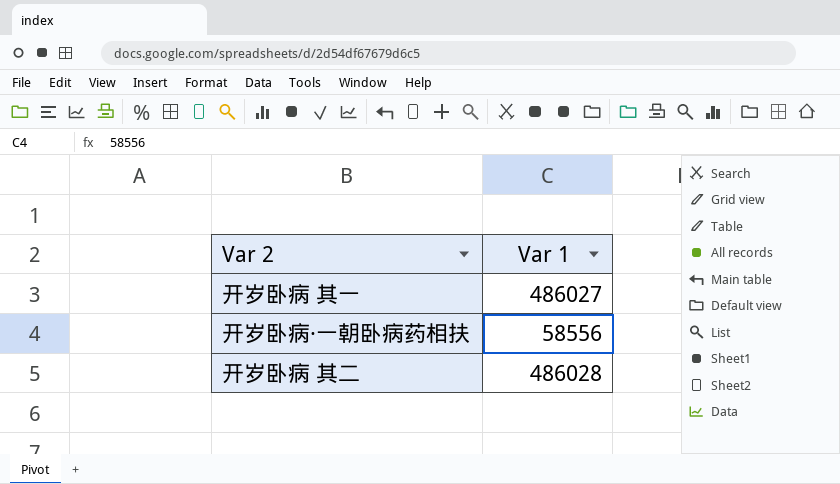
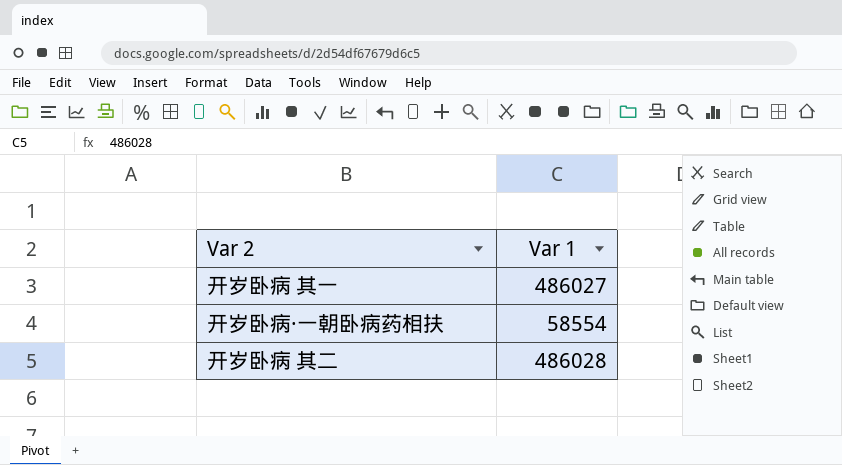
开岁卧病·一朝卧病药相扶 | Var 1: 58556 -> 58554

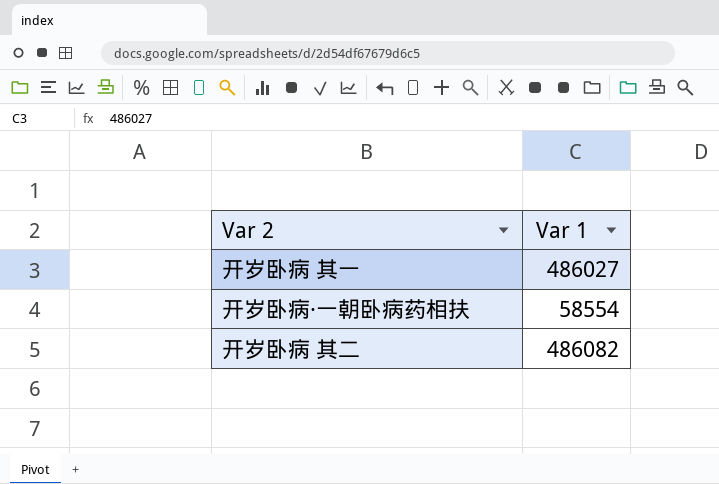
开岁卧病 其二 | Var 1: 486028 -> 486082

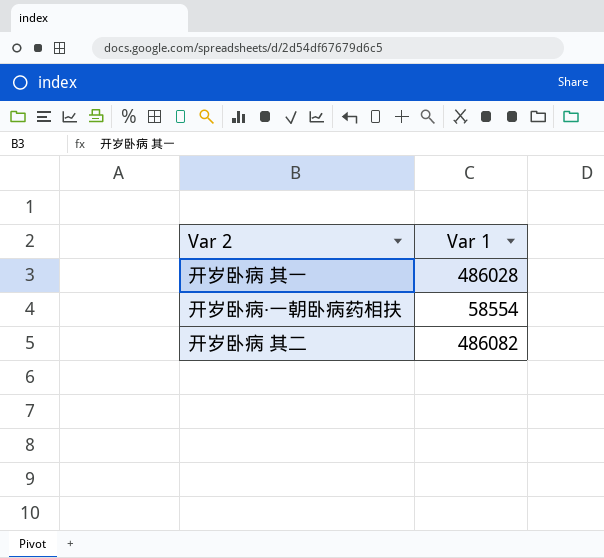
开岁卧病 其一 | Var 1: 486027 -> 486028

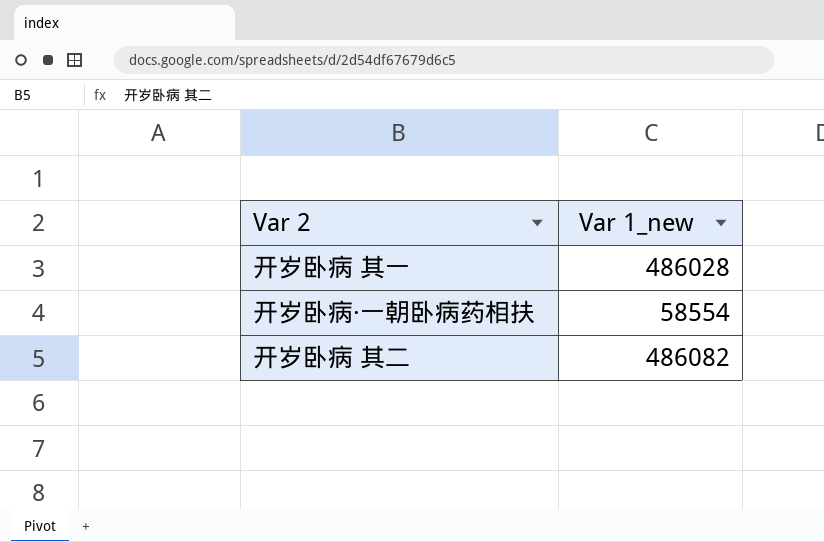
column name: Var 1 -> Var 1_new

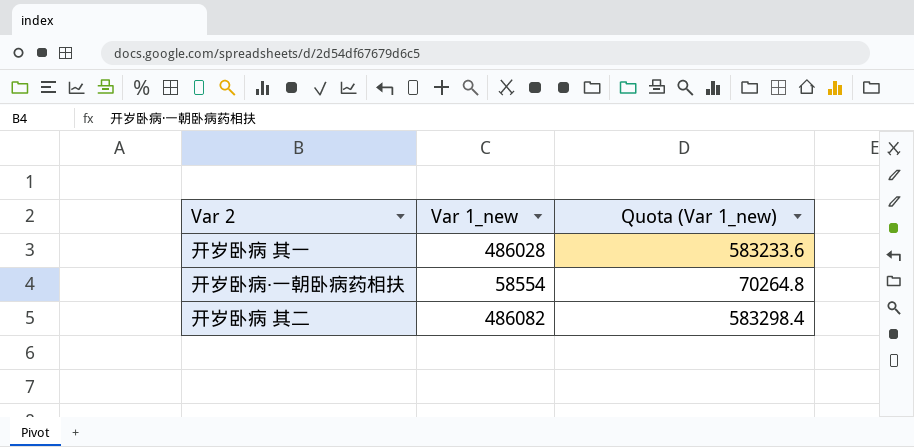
column Quota (Var 1_new) | formula: none -> [Var 1_new] * 1.2

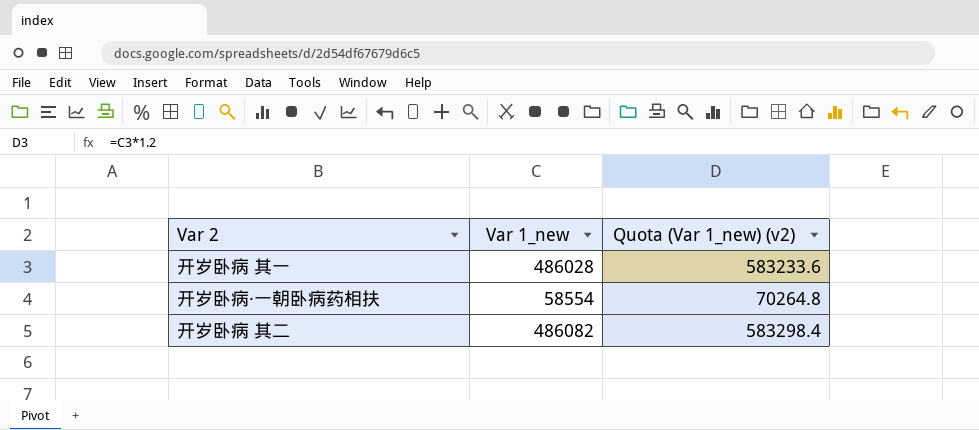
column name: Quota (Var 1_new) -> Quota (Var 1_new) (v2)

